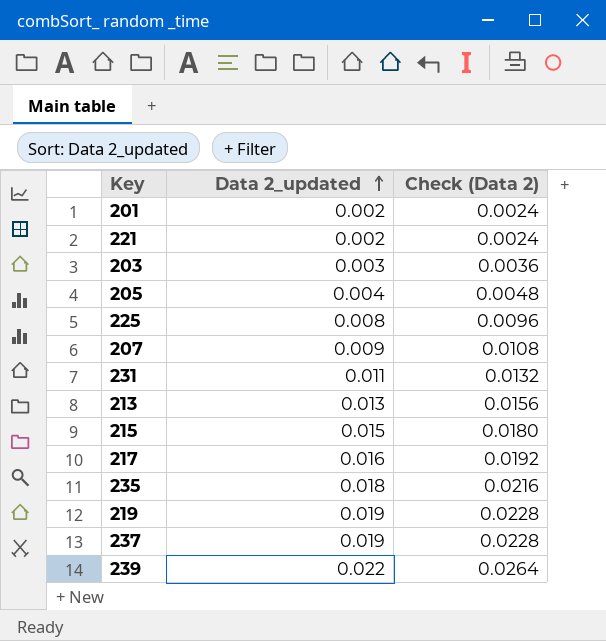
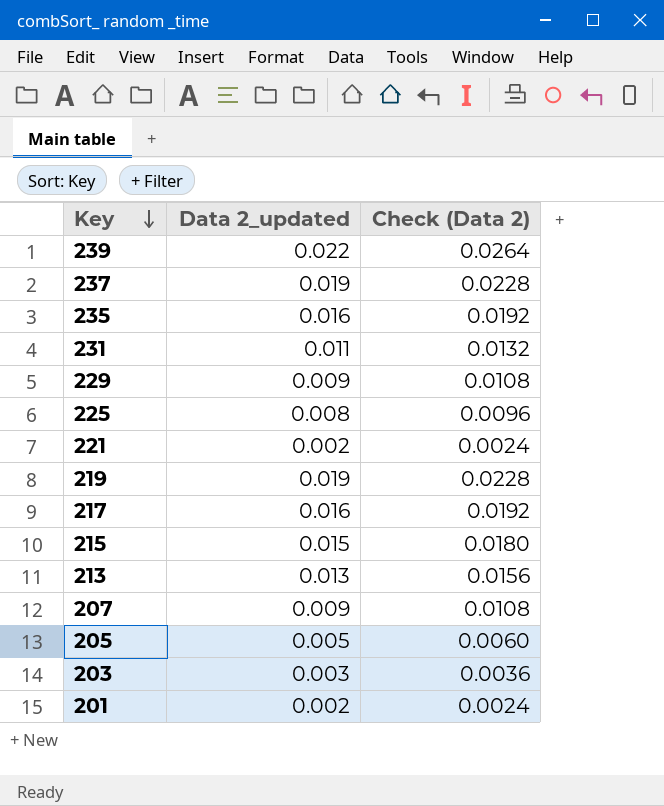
row order: Data 2_updated ascending -> Key descending
235 | Data 2_updated: 0.018 -> 0.016
235 | Check (Data 2): 0.0216 -> 0.0192
row 229: none -> 0.009 | 0.0108
205 | Data 2_updated: 0.004 -> 0.005
205 | Check (Data 2): 0.0048 -> 0.0060

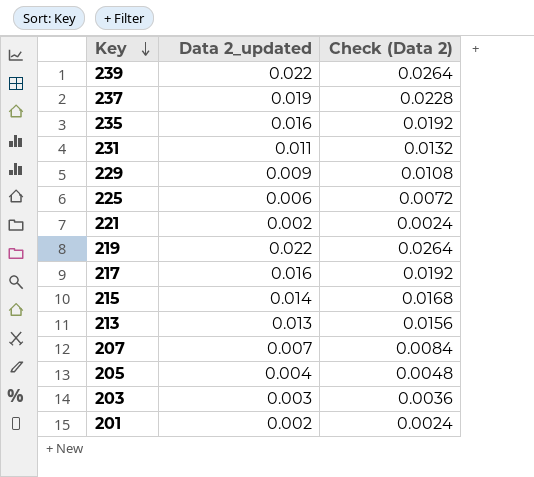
225 | Data 2_updated: 0.008 -> 0.006
225 | Check (Data 2): 0.0096 -> 0.0072
219 | Data 2_updated: 0.019 -> 0.022
219 | Check (Data 2): 0.0228 -> 0.0264
215 | Data 2_updated: 0.015 -> 0.014
215 | Check (Data 2): 0.0180 -> 0.0168
207 | Data 2_updated: 0.009 -> 0.007
207 | Check (Data 2): 0.0108 -> 0.0084
205 | Data 2_updated: 0.005 -> 0.004
205 | Check (Data 2): 0.0060 -> 0.0048

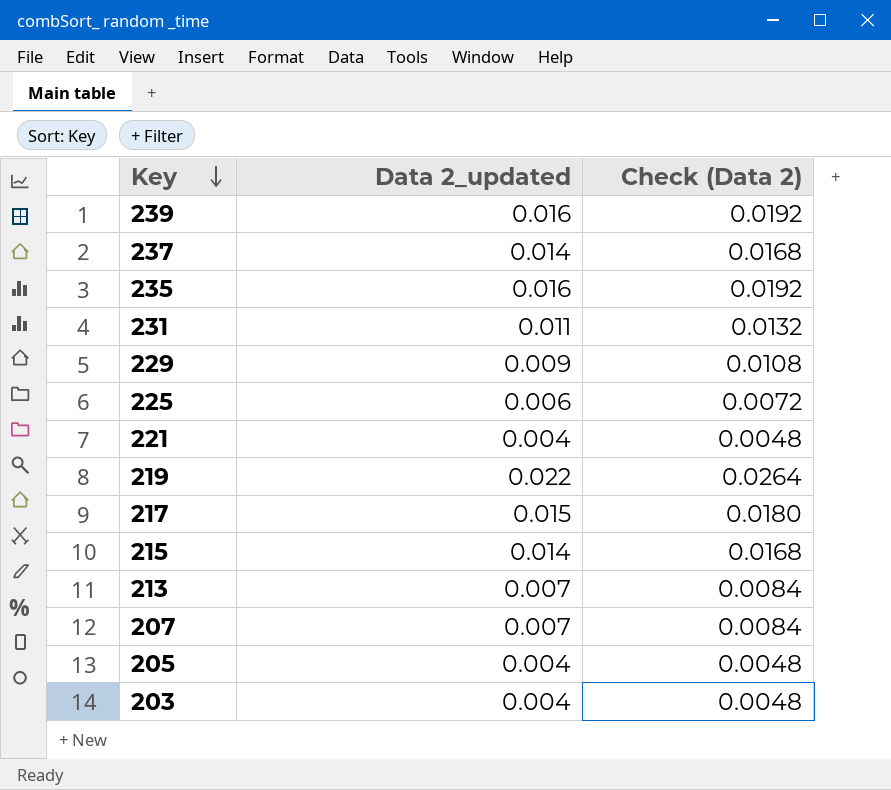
row 201: 0.002 | 0.0024 -> none
239 | Data 2_updated: 0.022 -> 0.016
239 | Check (Data 2): 0.0264 -> 0.0192
237 | Data 2_updated: 0.019 -> 0.014
237 | Check (Data 2): 0.0228 -> 0.0168
221 | Data 2_updated: 0.002 -> 0.004
221 | Check (Data 2): 0.0024 -> 0.0048
217 | Data 2_updated: 0.016 -> 0.015
217 | Check (Data 2): 0.0192 -> 0.0180
213 | Data 2_updated: 0.013 -> 0.007
213 | Check (Data 2): 0.0156 -> 0.0084
203 | Data 2_updated: 0.003 -> 0.004
203 | Check (Data 2): 0.0036 -> 0.0048

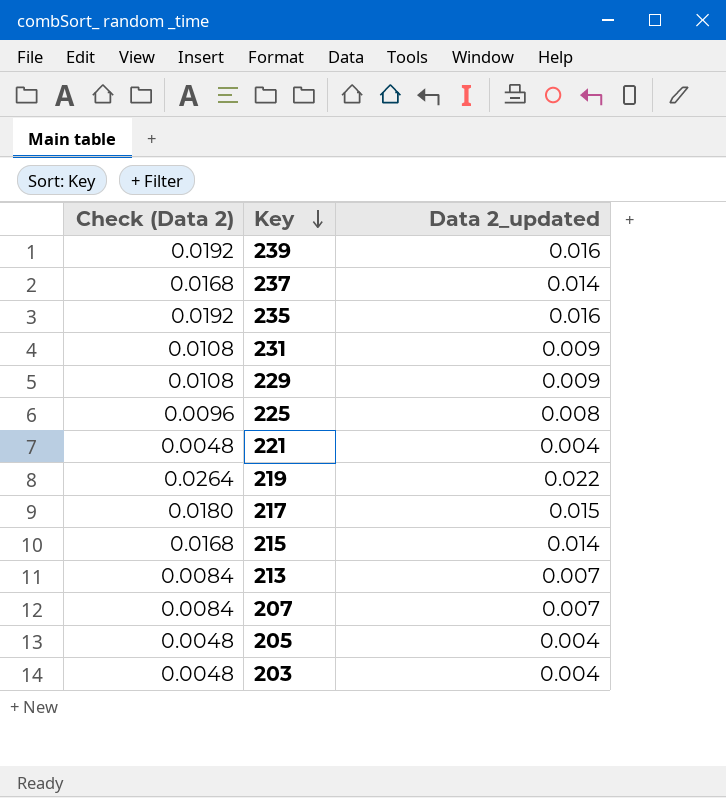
column Check (Data 2) | position: 3 -> 1
231 | Check (Data 2): 0.0132 -> 0.0108
231 | Data 2_updated: 0.011 -> 0.009
225 | Check (Data 2): 0.0072 -> 0.0096
225 | Data 2_updated: 0.006 -> 0.008

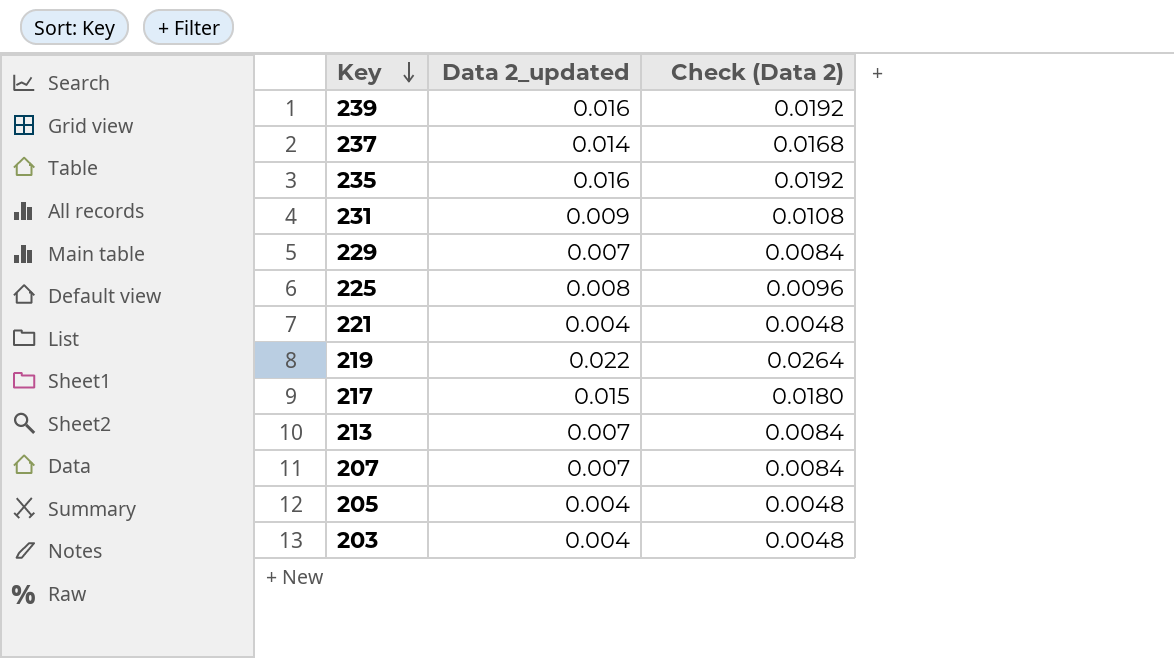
column Check (Data 2) | position: 1 -> 3
row 215: 0.0168 | 0.014 -> none
229 | Data 2_updated: 0.009 -> 0.007
229 | Check (Data 2): 0.0108 -> 0.0084

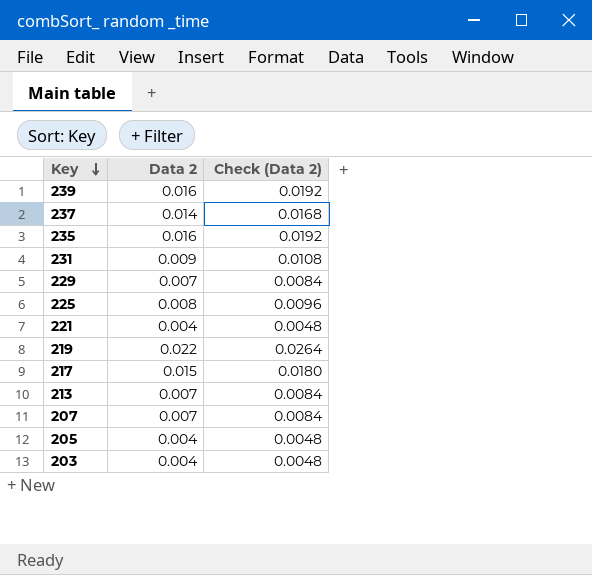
column name: Data 2_updated -> Data 2

